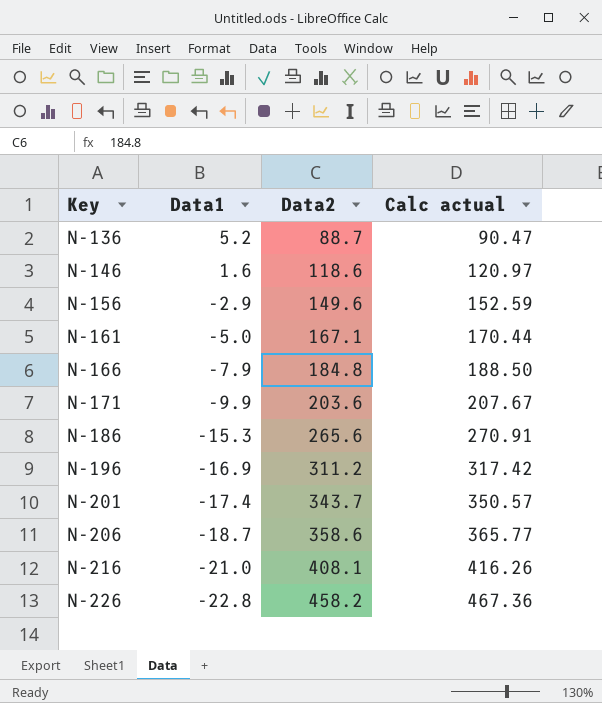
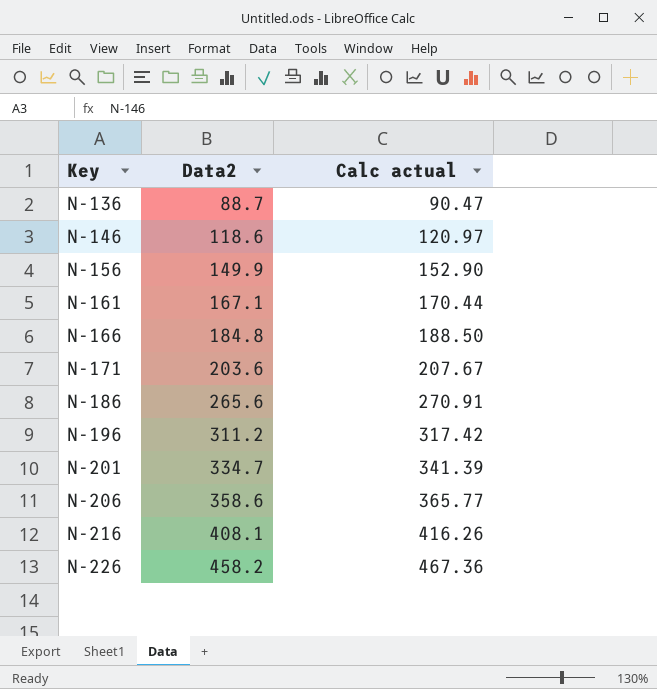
column Data1 | position: 2 -> none
N-156 | Data2: 149.6 -> 149.9
N-156 | Calc actual: 152.59 -> 152.90
N-201 | Data2: 343.7 -> 334.7
N-201 | Calc actual: 350.57 -> 341.39

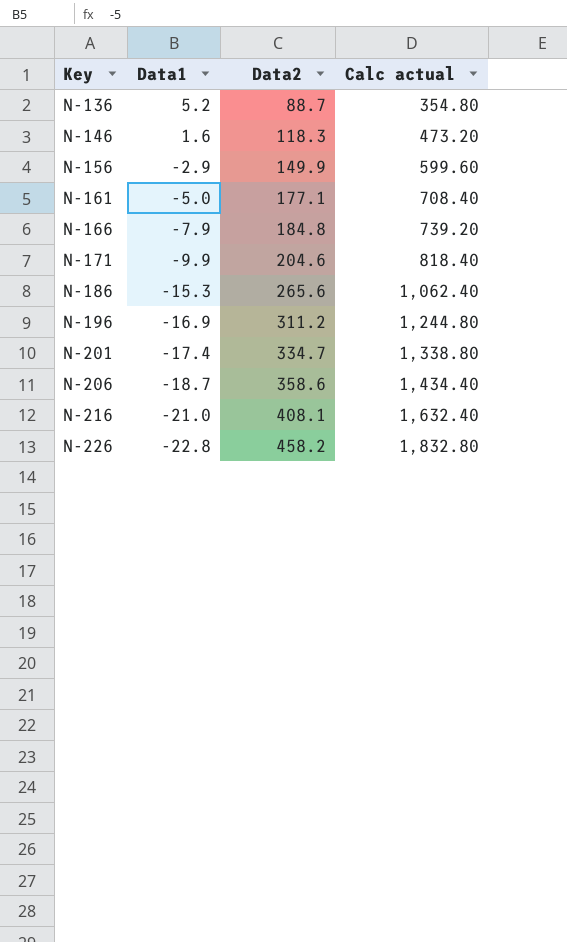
column Data1 | position: none -> 2
column Calc actual | formula: [Data2] * 1.02 -> [Data2] * 4
N-146 | Data2: 118.6 -> 118.3
N-161 | Data2: 167.1 -> 177.1
N-171 | Data2: 203.6 -> 204.6

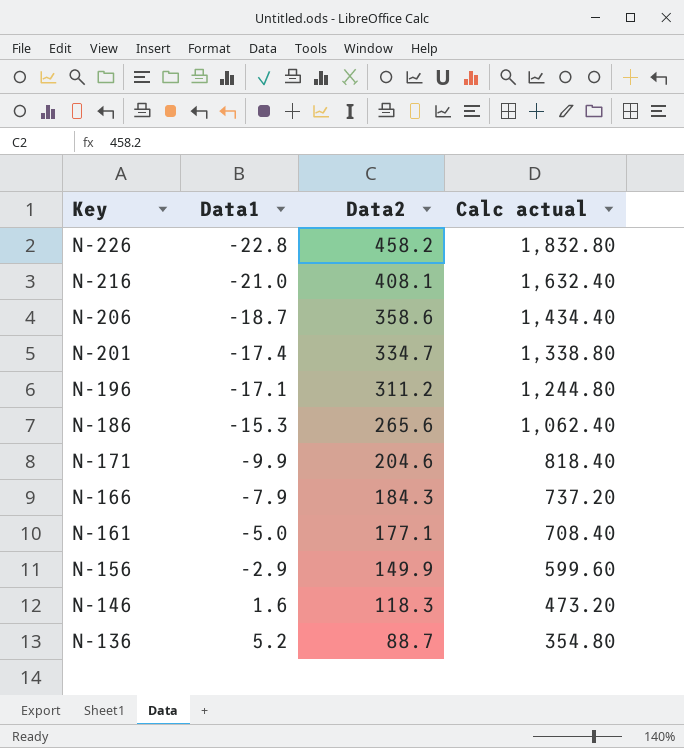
row order: Key ascending -> Key descending
N-196 | Data1: -16.9 -> -17.1
N-166 | Data2: 184.8 -> 184.3
N-166 | Calc actual: 739.20 -> 737.20

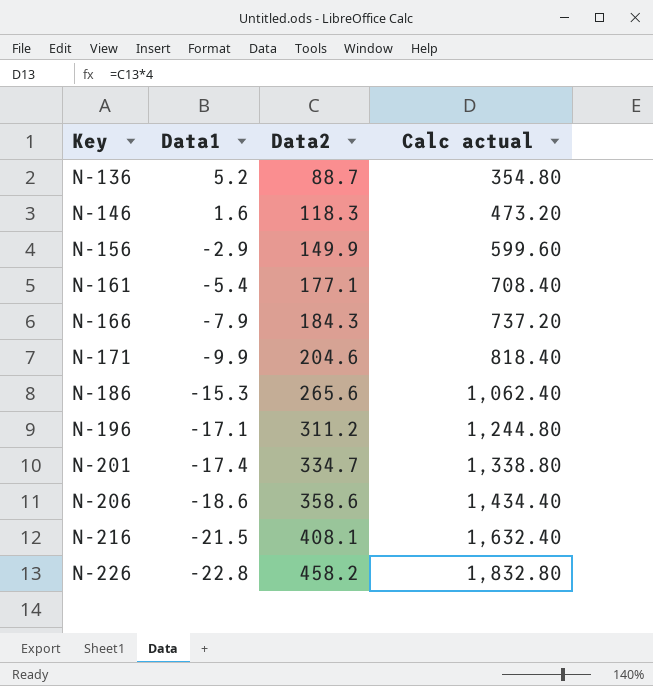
row order: Key descending -> Key ascending
N-161 | Data1: -5.0 -> -5.4
N-206 | Data1: -18.7 -> -18.6
N-216 | Data1: -21.0 -> -21.5

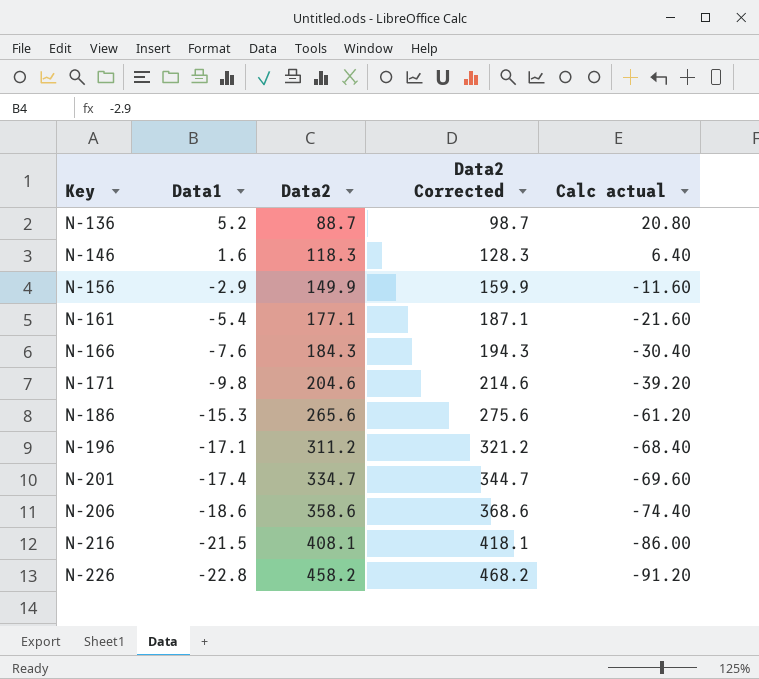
column Data2 Corrected | formula: none -> [Data2] + 10
column Calc actual | formula: [Data2] * 4 -> [Data1] * 4
N-166 | Data1: -7.9 -> -7.6
N-171 | Data1: -9.9 -> -9.8

